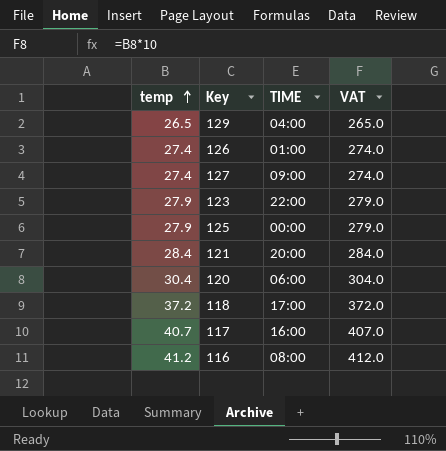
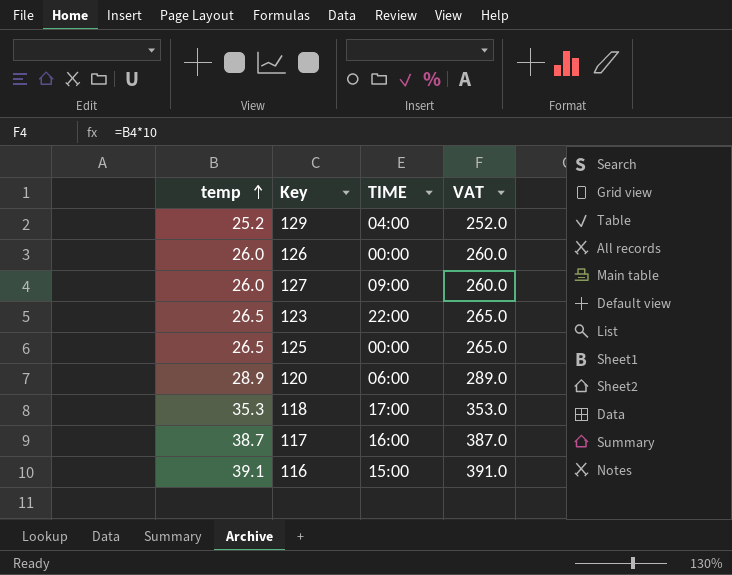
row 121: 28.4 | 20:00 | 284.0 -> none
129 | temp: 26.5 -> 25.2
129 | VAT: 265.0 -> 252.0
126 | temp: 27.4 -> 26.0
126 | TIME: 01:00 -> 00:00
126 | VAT: 274.0 -> 260.0
127 | temp: 27.4 -> 26.0
127 | VAT: 274.0 -> 260.0
123 | temp: 27.9 -> 26.5
123 | VAT: 279.0 -> 265.0
125 | temp: 27.9 -> 26.5
125 | VAT: 279.0 -> 265.0
120 | temp: 30.4 -> 28.9
120 | VAT: 304.0 -> 289.0
118 | temp: 37.2 -> 35.3
118 | VAT: 372.0 -> 353.0
117 | temp: 40.7 -> 38.7
117 | VAT: 407.0 -> 387.0
116 | temp: 41.2 -> 39.1
116 | TIME: 08:00 -> 15:00
116 | VAT: 412.0 -> 391.0

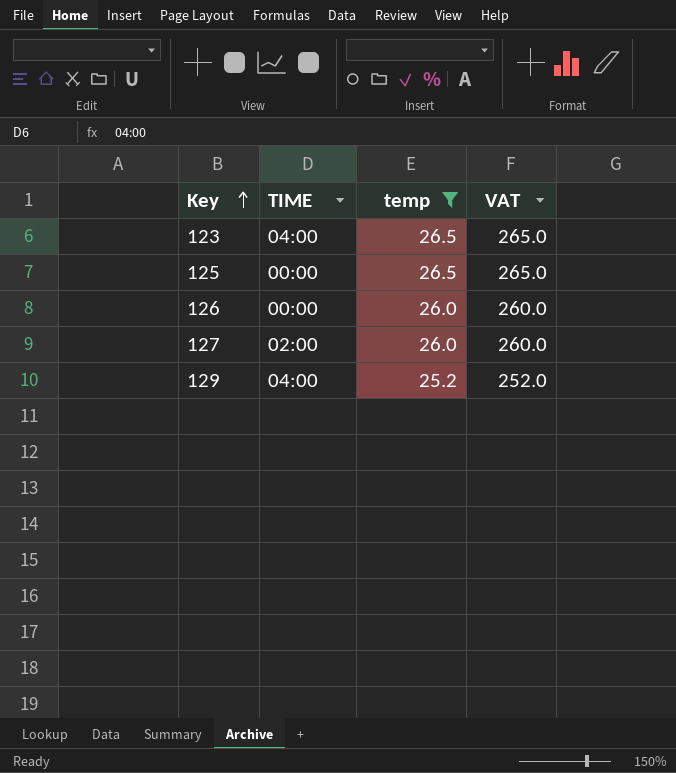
filter: none -> temp <= 26.5
row order: temp ascending -> Key ascending
column temp | position: 1 -> 3
123 | TIME: 22:00 -> 04:00
127 | TIME: 09:00 -> 02:00

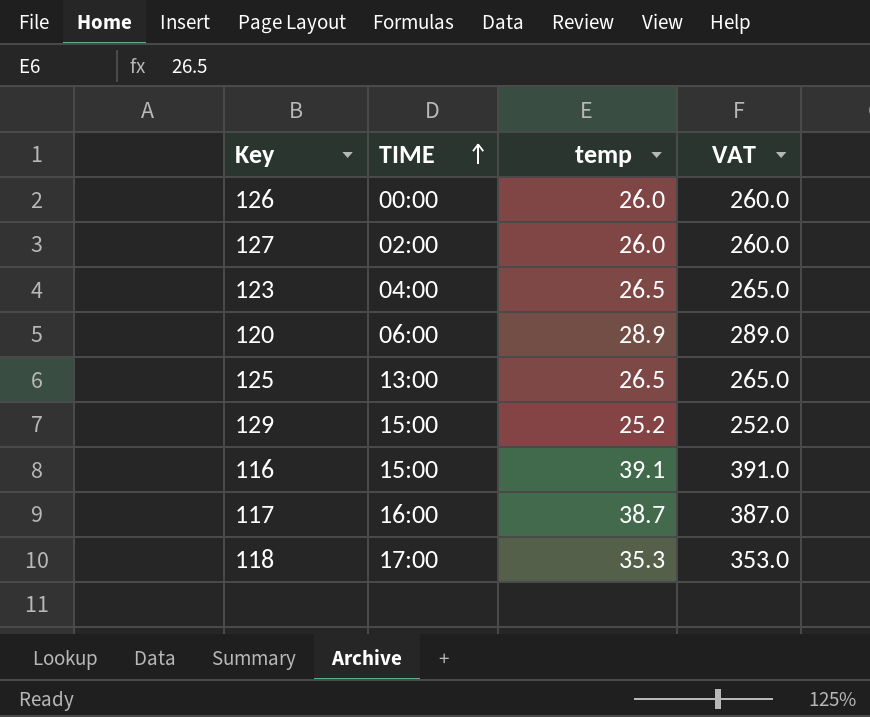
filter: temp <= 26.5 -> none
row order: Key ascending -> TIME ascending
125 | TIME: 00:00 -> 13:00
129 | TIME: 04:00 -> 15:00

